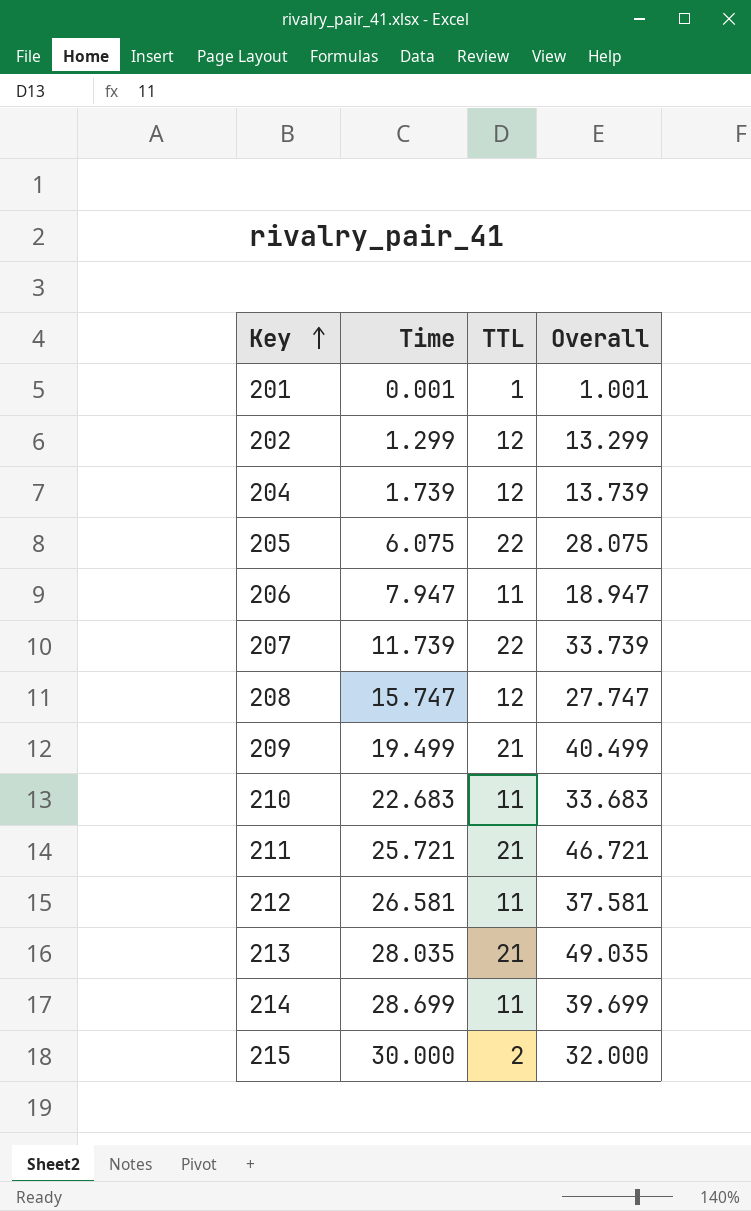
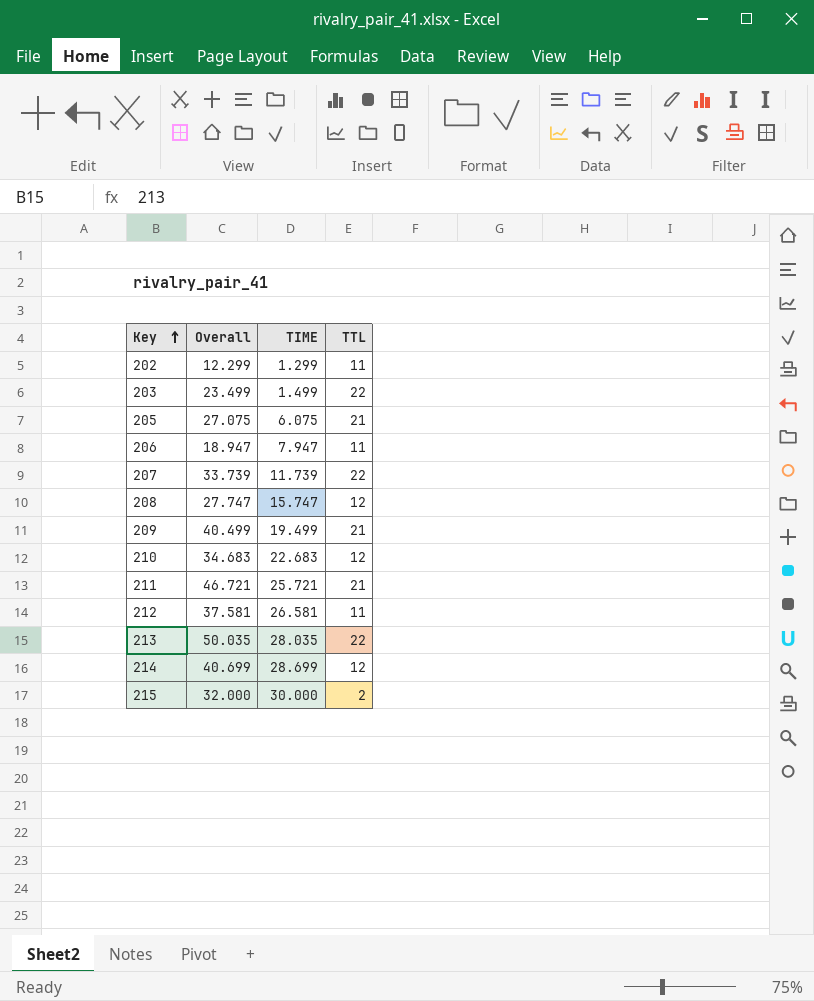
column Overall | position: 4 -> 2
column name: Time -> TIME
row 201: 0.001 | 1 | 1.001 -> none
row 204: 1.739 | 12 | 13.739 -> none
202 | Overall: 13.299 -> 12.299
202 | TTL: 12 -> 11
row 203: none -> 23.499 | 1.499 | 22
205 | Overall: 28.075 -> 27.075
205 | TTL: 22 -> 21
210 | Overall: 33.683 -> 34.683
210 | TTL: 11 -> 12
213 | Overall: 49.035 -> 50.035
213 | TTL: 21 -> 22
214 | Overall: 39.699 -> 40.699
214 | TTL: 11 -> 12

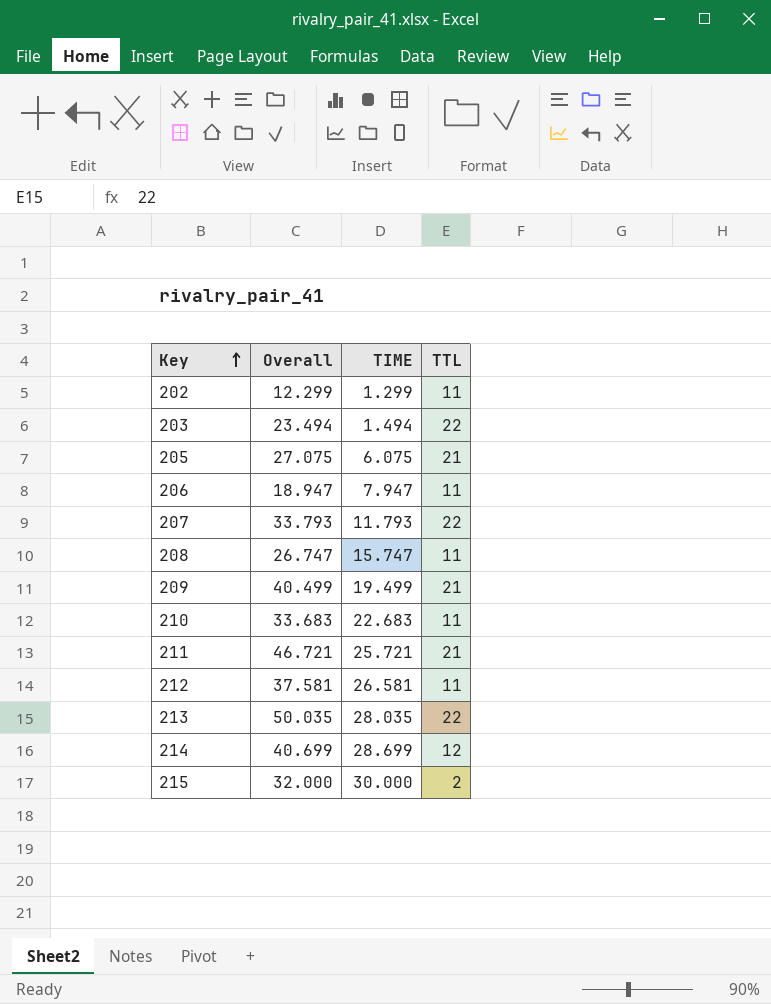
203 | Overall: 23.499 -> 23.494
203 | TIME: 1.499 -> 1.494
207 | Overall: 33.739 -> 33.793
207 | TIME: 11.739 -> 11.793
208 | Overall: 27.747 -> 26.747
208 | TTL: 12 -> 11
210 | Overall: 34.683 -> 33.683
210 | TTL: 12 -> 11

